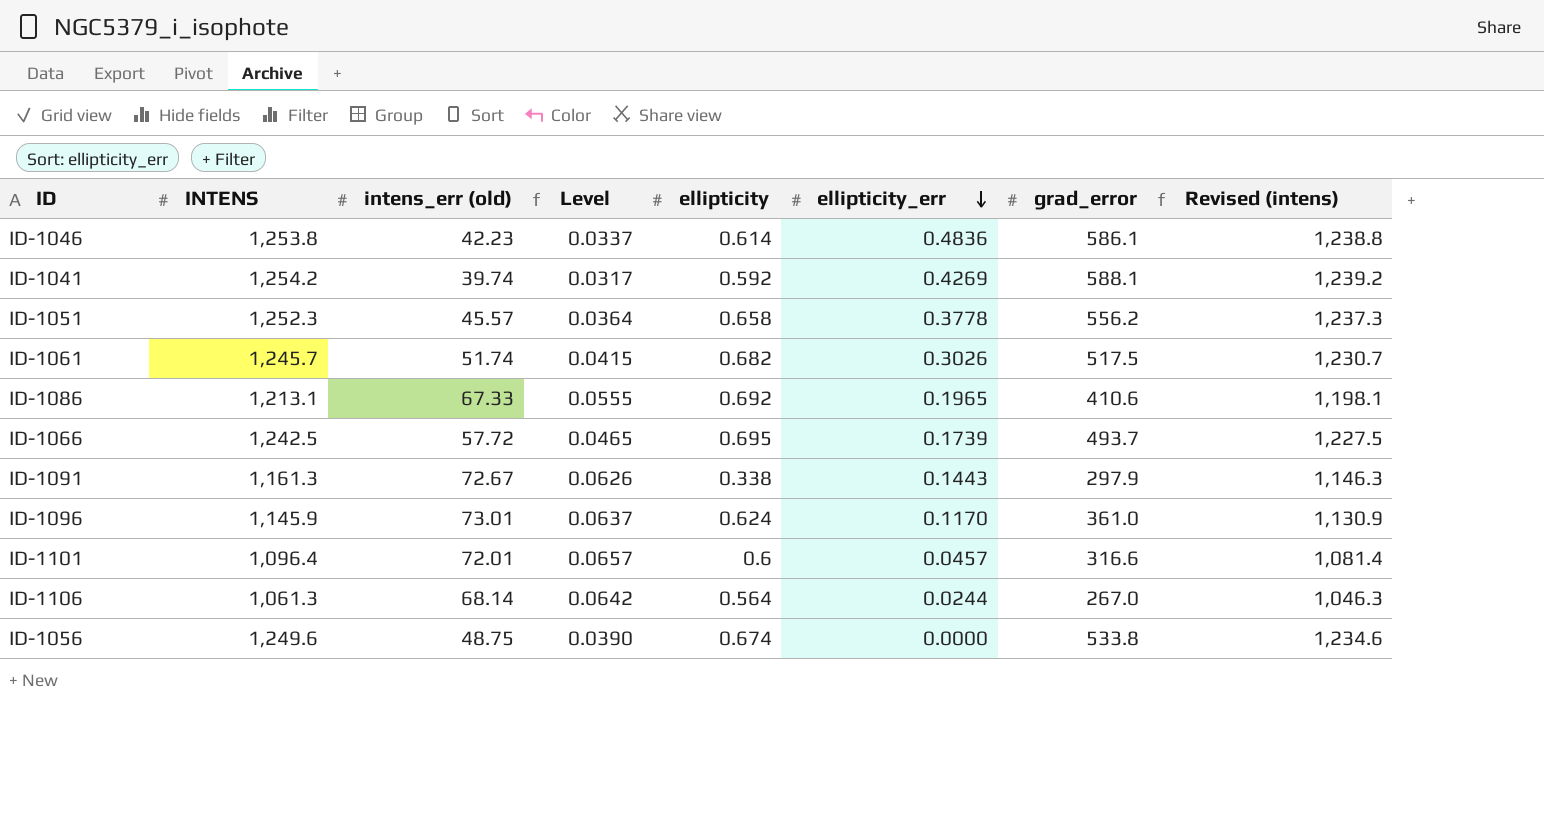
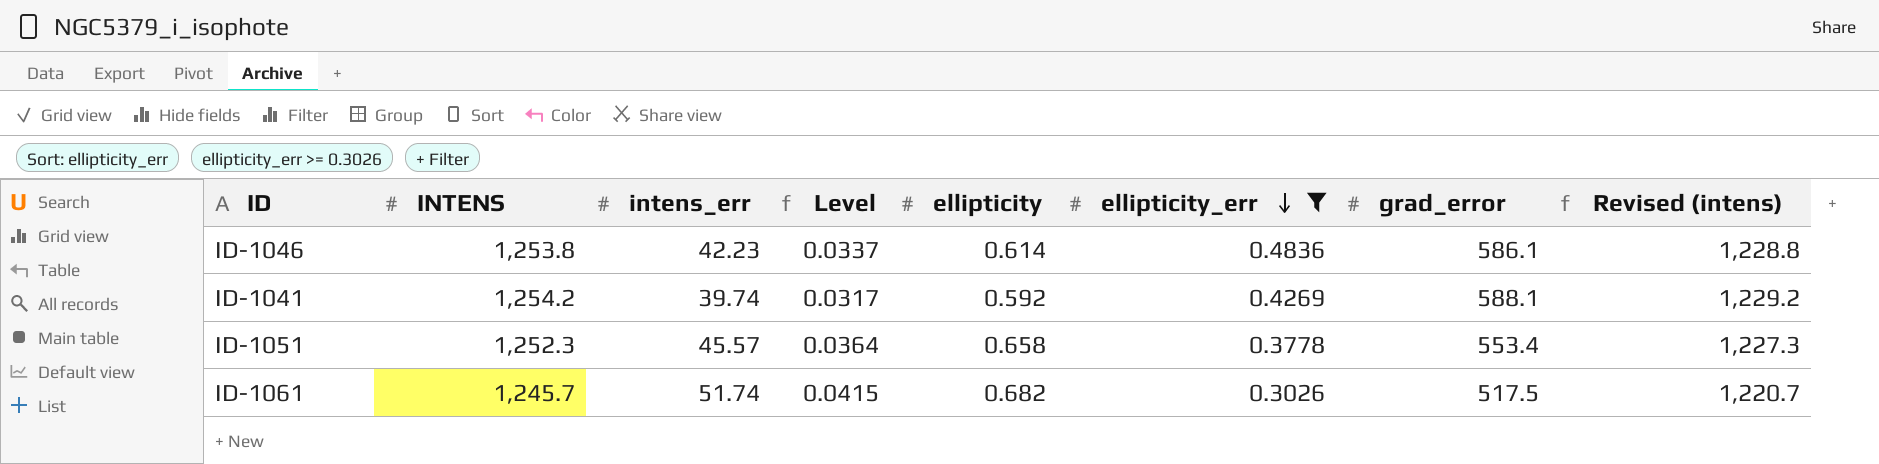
filter: none -> ellipticity_err >= 0.3026
column name: intens_err (old) -> intens_err
column Revised (intens) | formula: [INTENS] - 15 -> [INTENS] - 25
ID-1051 | grad_error: 556.2 -> 553.4

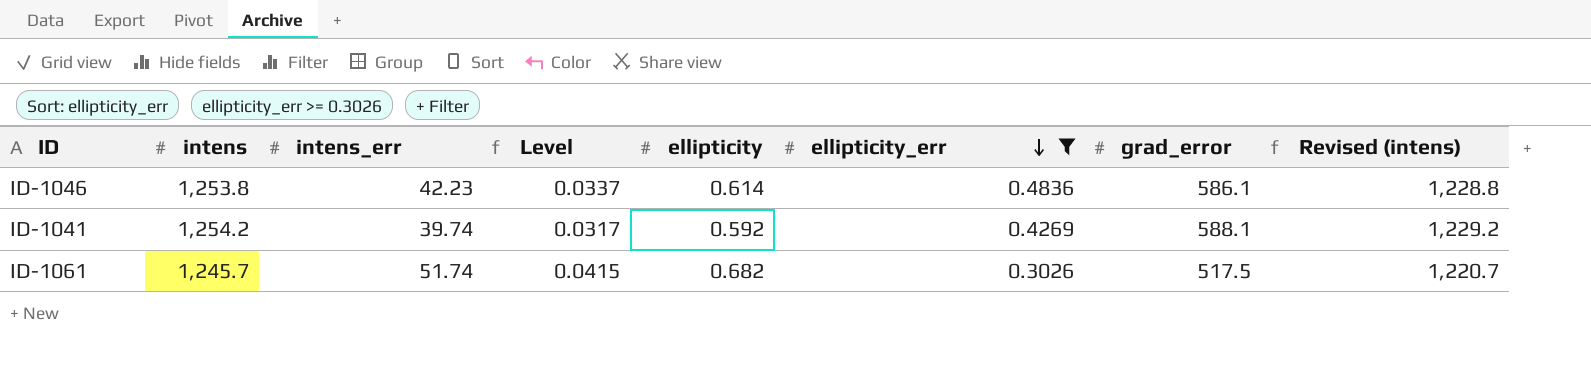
column name: INTENS -> intens
row ID-1051: 1,252.3 | 45.57 | 0.0364 | 0.658 | 0.3778 | 553.4 | 1,227.3 -> none

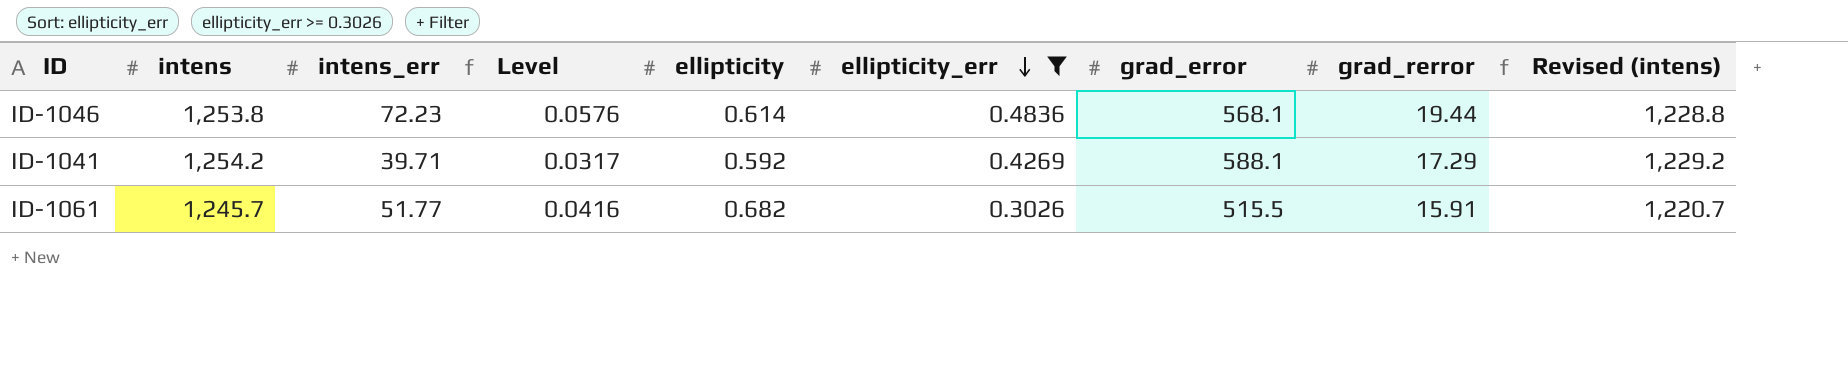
column grad_rerror | position: none -> 8
ID-1046 | intens_err: 42.23 -> 72.23
ID-1046 | Level: 0.0337 -> 0.0576
ID-1046 | grad_error: 586.1 -> 568.1
ID-1041 | intens_err: 39.74 -> 39.71
ID-1061 | intens_err: 51.74 -> 51.77
ID-1061 | Level: 0.0415 -> 0.0416
ID-1061 | grad_error: 517.5 -> 515.5

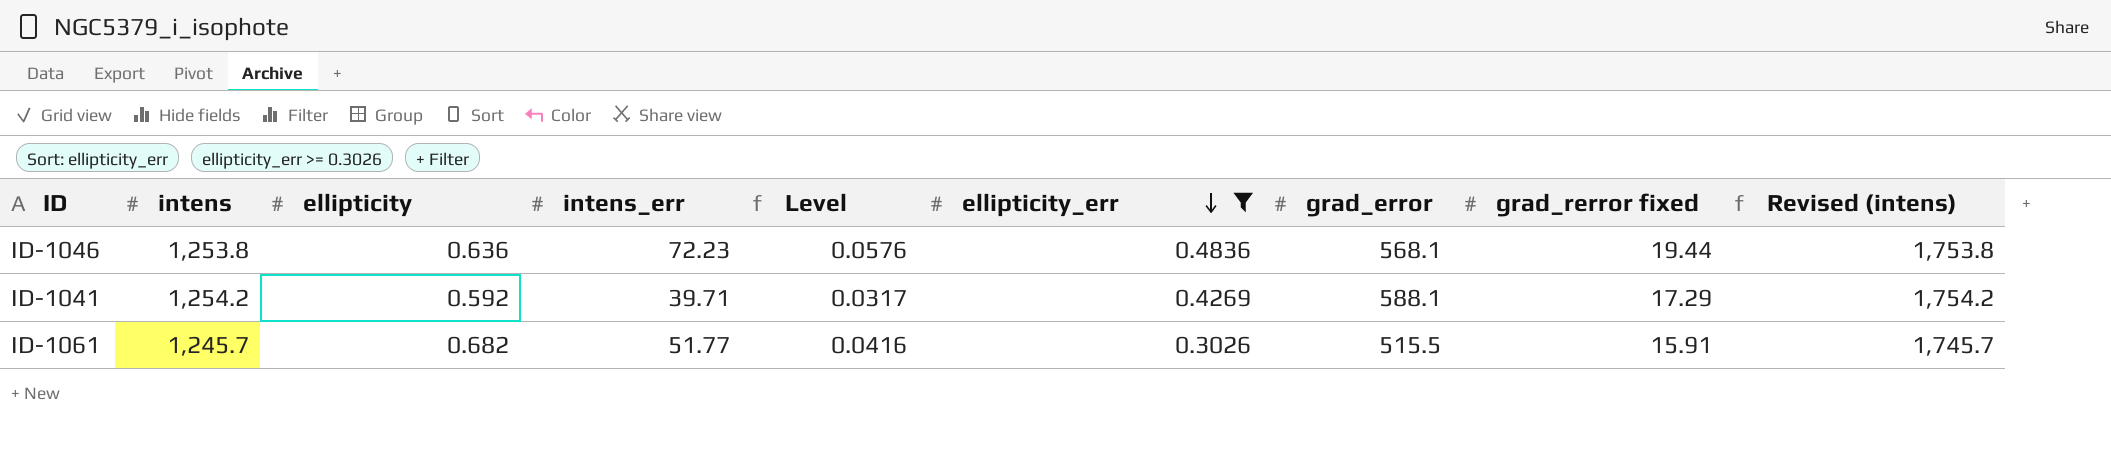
column ellipticity | position: 5 -> 3
column name: grad_rerror -> grad_rerror fixed
column Revised (intens) | formula: [intens] - 25 -> [intens] + 500
ID-1046 | ellipticity: 0.614 -> 0.636

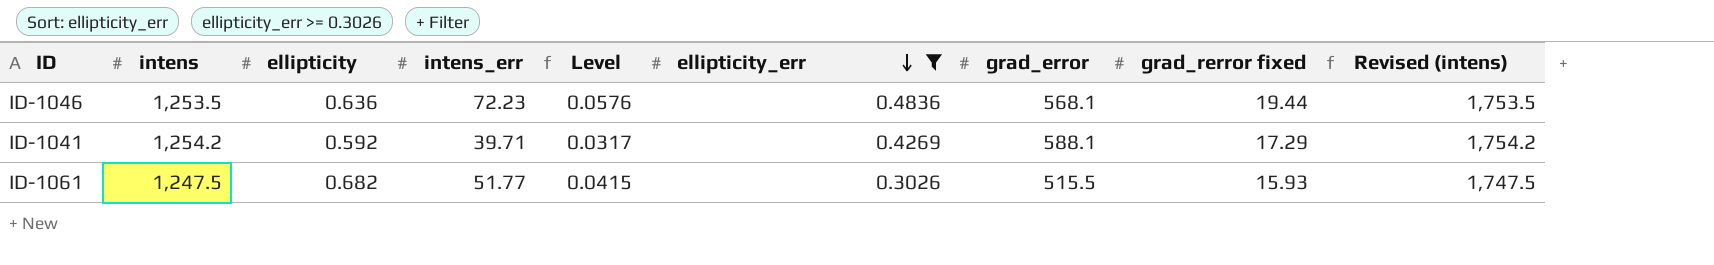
ID-1046 | intens: 1,253.8 -> 1,253.5
ID-1046 | Revised (intens): 1,753.8 -> 1,753.5
ID-1061 | intens: 1,245.7 -> 1,247.5
ID-1061 | Level: 0.0416 -> 0.0415
ID-1061 | grad_rerror fixed: 15.91 -> 15.93
ID-1061 | Revised (intens): 1,745.7 -> 1,747.5

